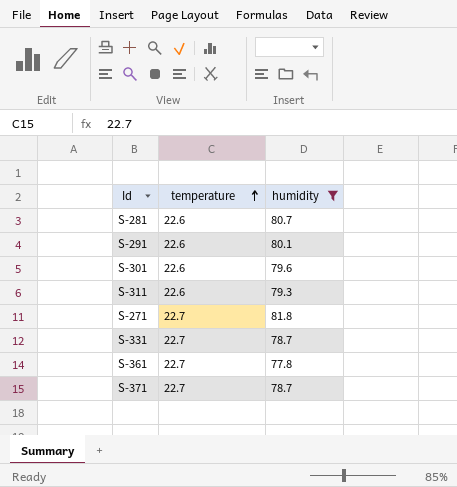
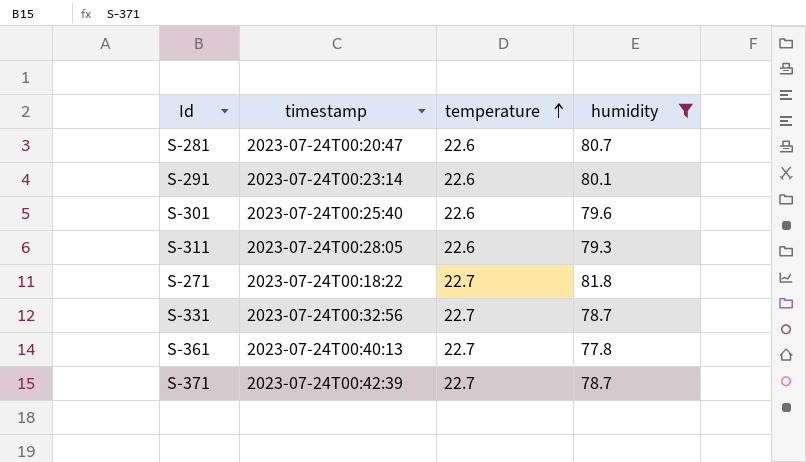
column timestamp | position: none -> 2

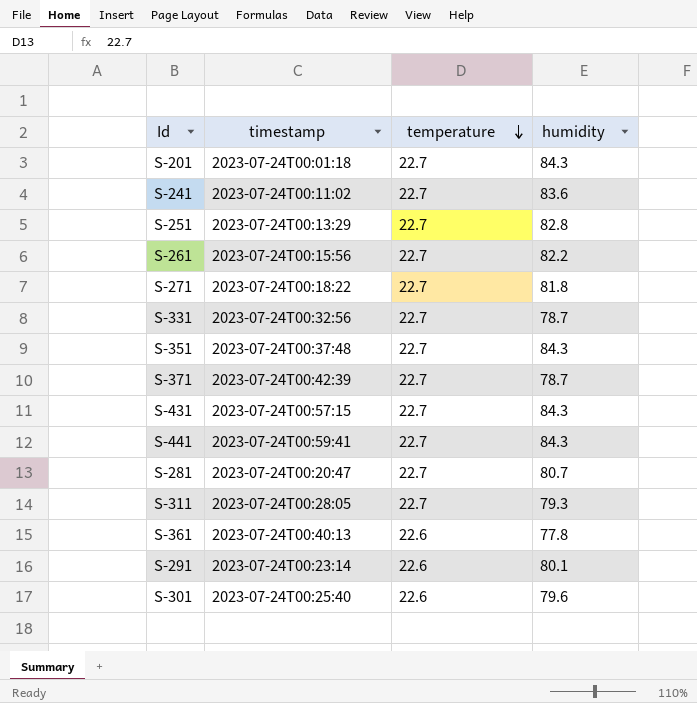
filter: humidity <= 81.8 -> none
row order: temperature ascending -> temperature descending
S-281 | temperature: 22.6 -> 22.7
S-311 | temperature: 22.6 -> 22.7
S-361 | temperature: 22.7 -> 22.6

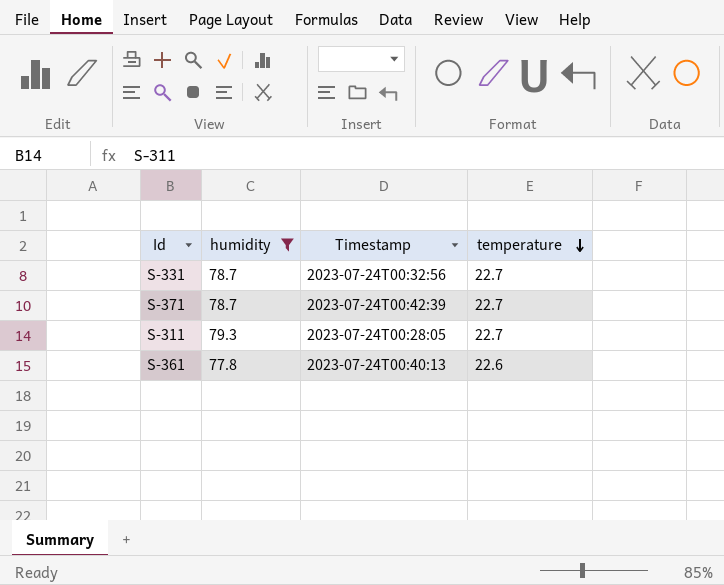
filter: none -> humidity <= 79.3
column humidity | position: 4 -> 2
column name: timestamp -> Timestamp

